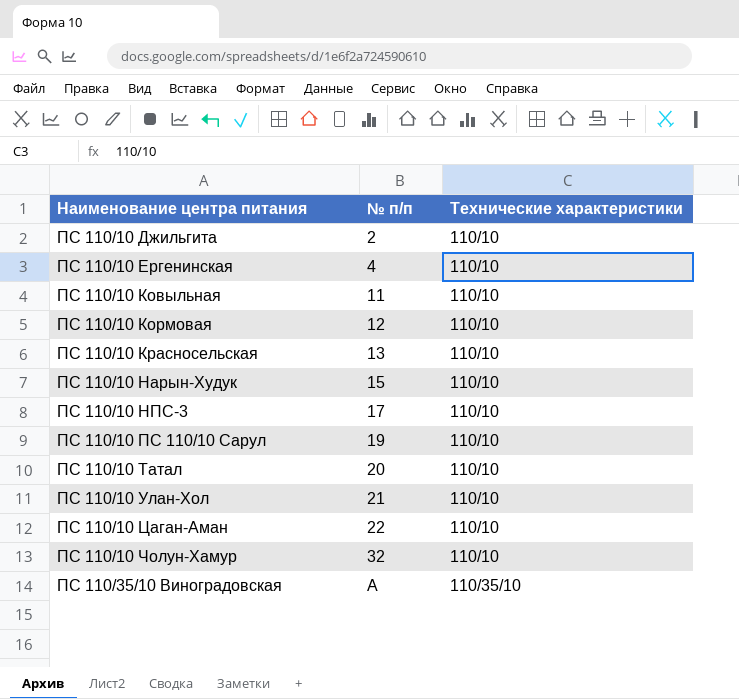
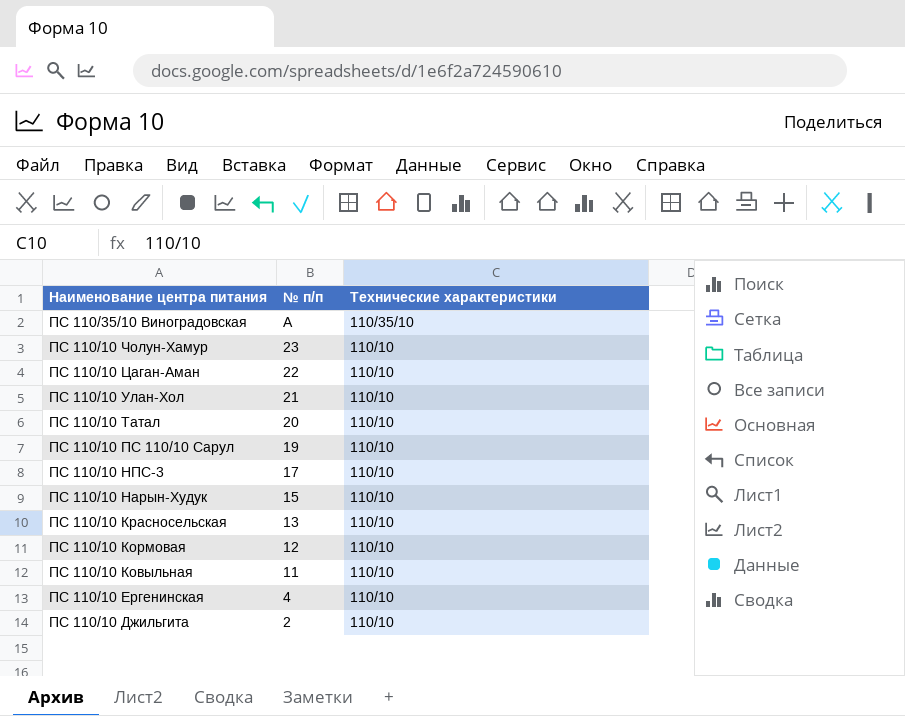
row order: Наименование центра питания ascending -> Наименование центра питания descending
ПС 110/10 Чолун-Хамур | № п/п: 32 -> 23

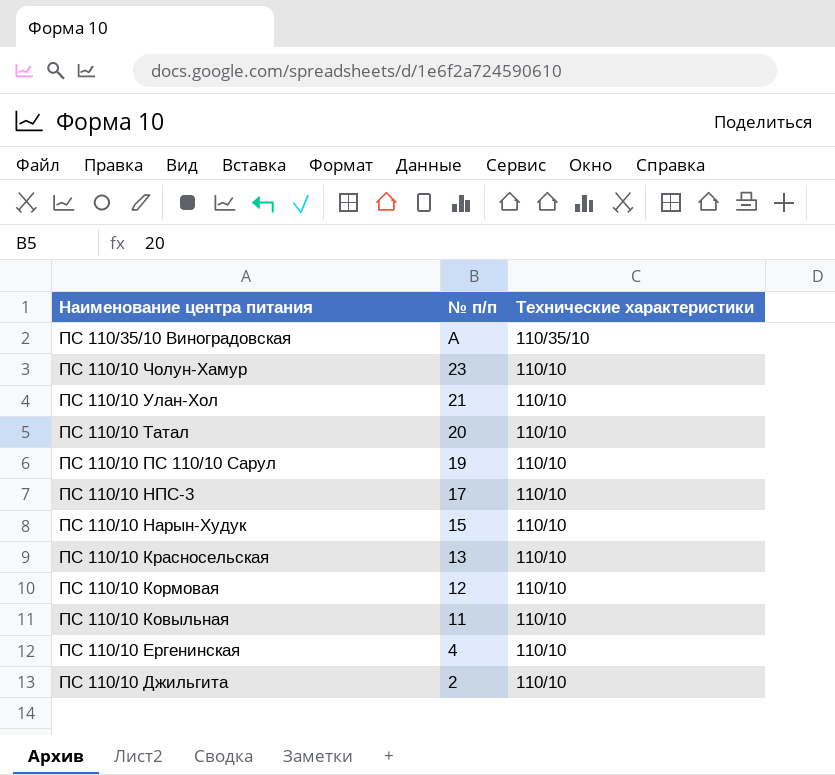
row ПС 110/10 Цаган-Аман: 22 | 110/10 -> none

